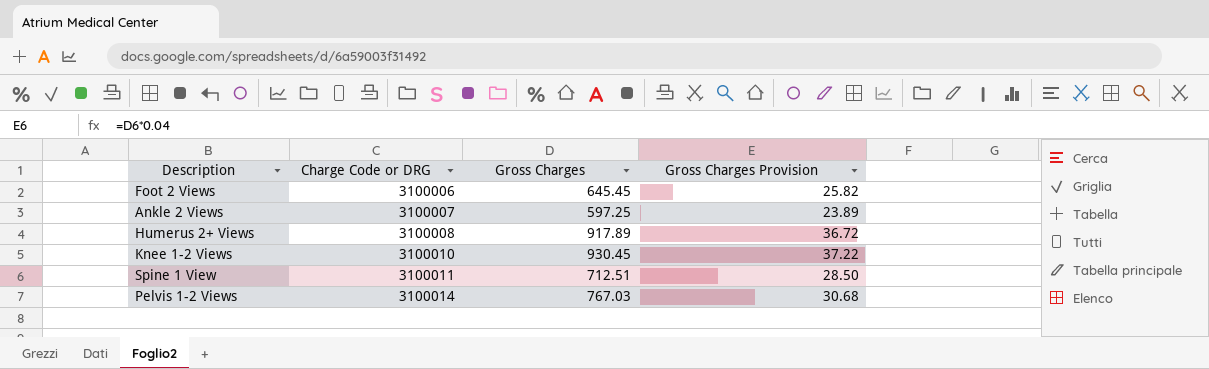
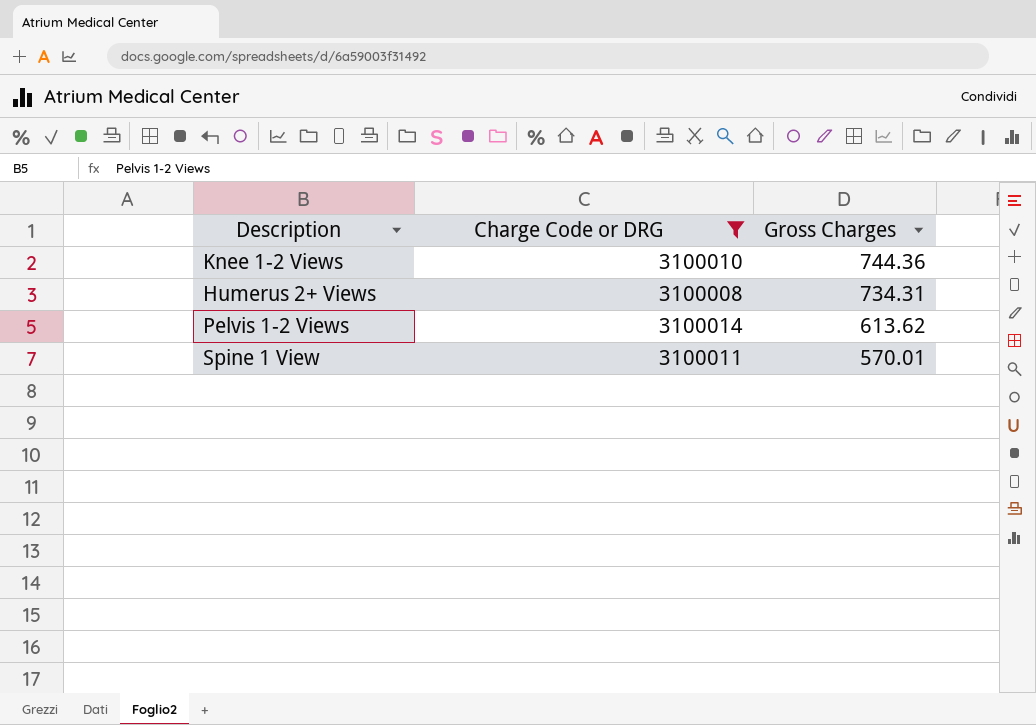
filter: none -> Charge Code or DRG >= 3100008
row order: Charge Code or DRG ascending -> Gross Charges descending
column Gross Charges Provision | formula: [Gross Charges] * 0.04 -> none
Knee 1-2 Views | Gross Charges: 930.45 -> 744.36
Humerus 2+ Views | Gross Charges: 917.89 -> 734.31
Pelvis 1-2 Views | Gross Charges: 767.03 -> 613.62
Spine 1 View | Gross Charges: 712.51 -> 570.01

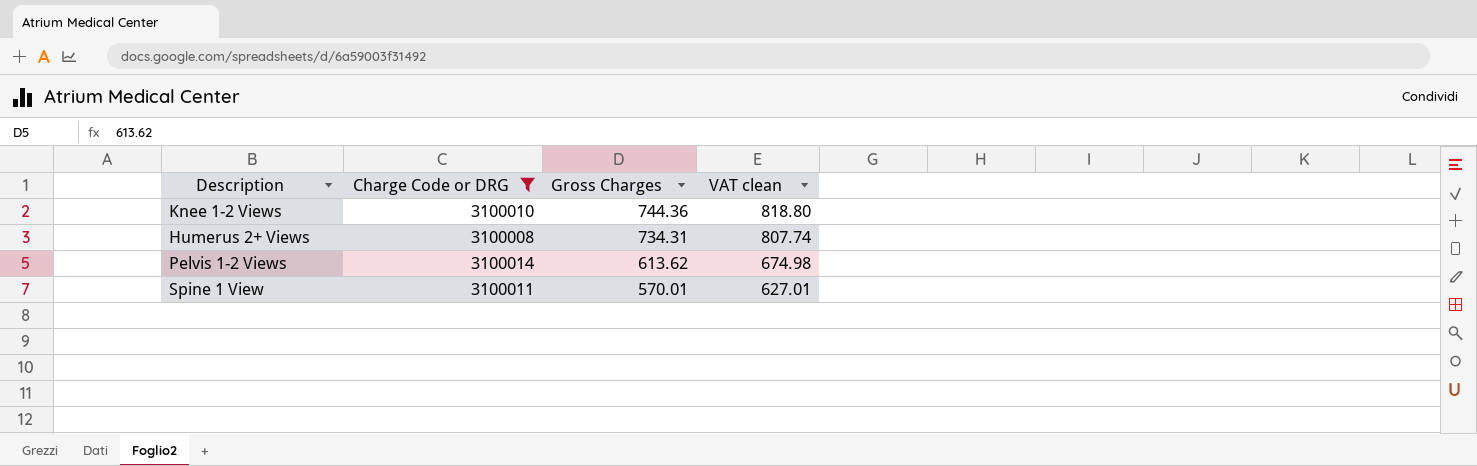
column VAT clean | formula: none -> [Gross Charges] * 1.1

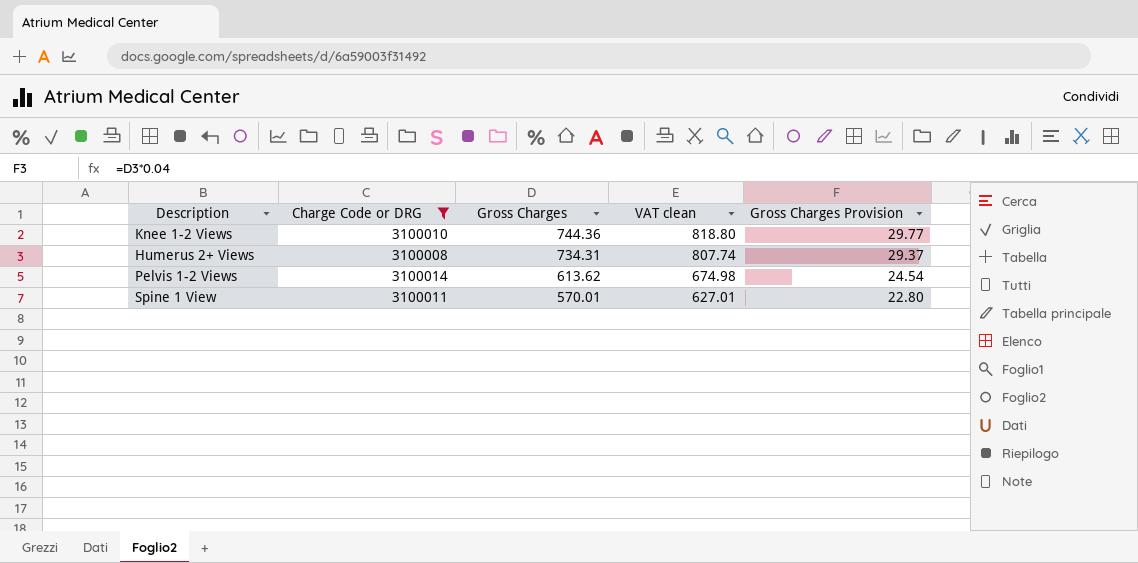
column Gross Charges Provision | formula: none -> [Gross Charges] * 0.04

